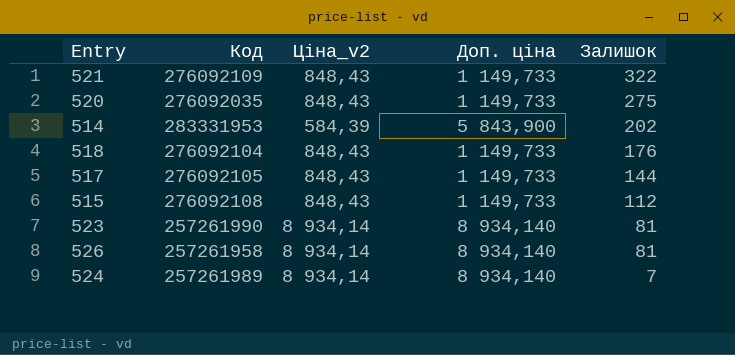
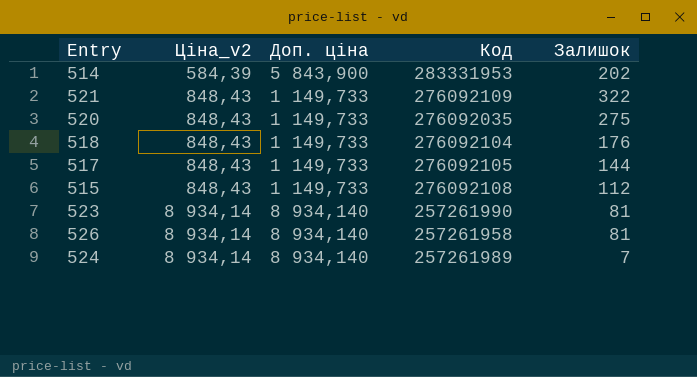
row order: Залишок descending -> Ціна_v2 ascending
column Код | position: 2 -> 4

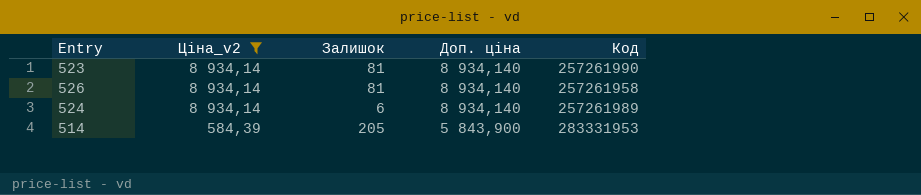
filter: none -> Ціна_v2 != 848,43
row order: Ціна_v2 ascending -> Ціна_v2 descending
column Залишок | position: 5 -> 3
524 | Залишок: 7 -> 6
514 | Залишок: 202 -> 205

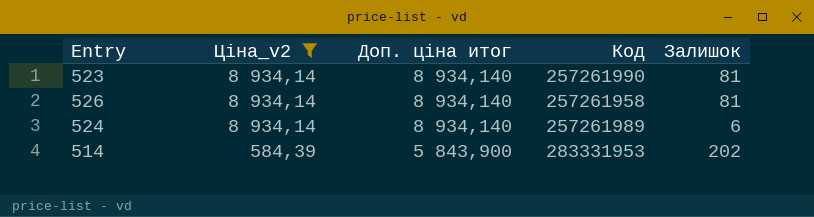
column name: Доп. ціна -> Доп. ціна итог
column Залишок | position: 3 -> 5
514 | Залишок: 205 -> 202

